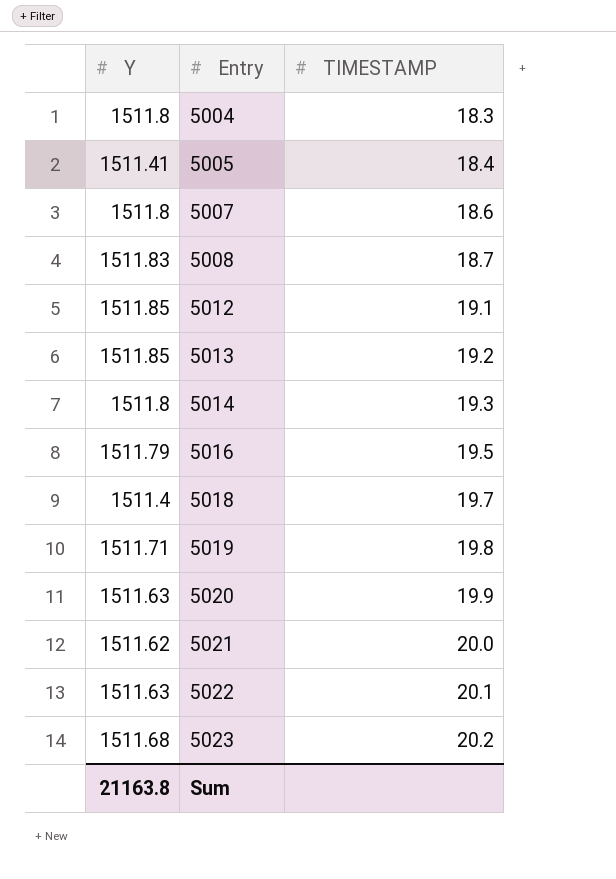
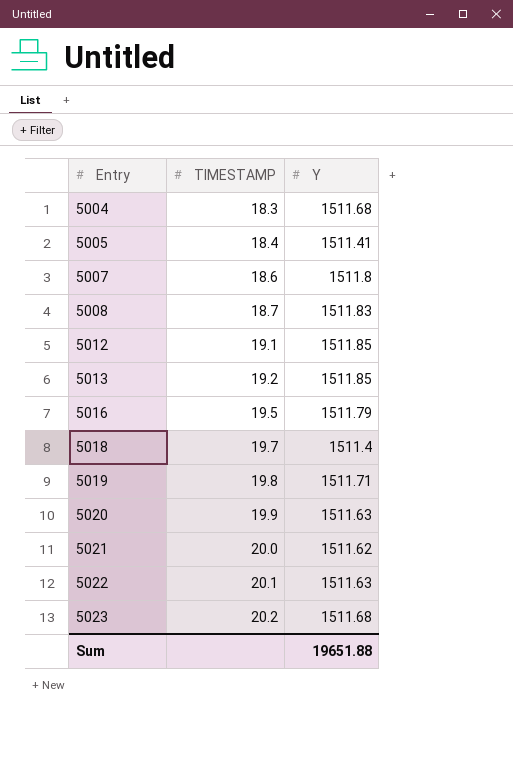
column Y | position: 1 -> 3
row 5014: 1511.8 | 19.3 -> none
5004 | Y: 1511.8 -> 1511.68
Sum | Y: 21163.8 -> 19651.88

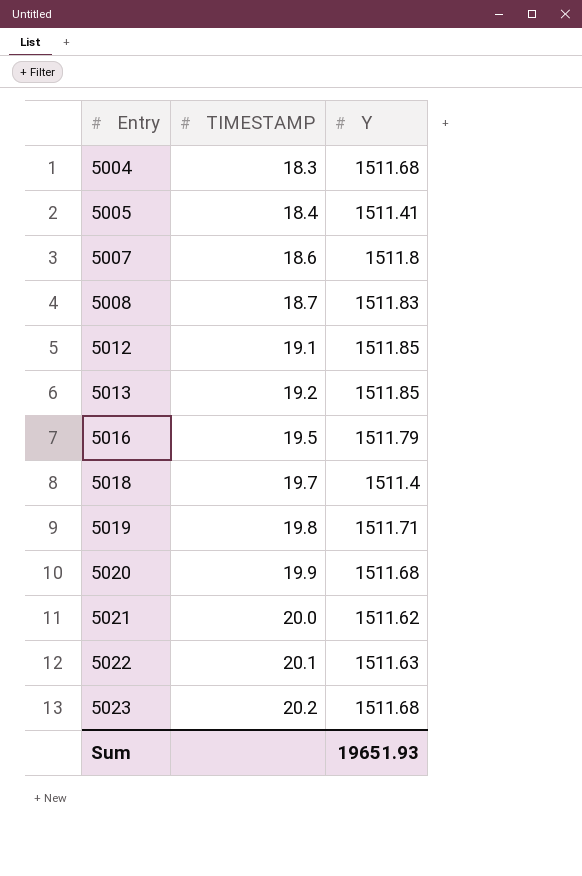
5020 | Y: 1511.63 -> 1511.68
Sum | Y: 19651.88 -> 19651.93

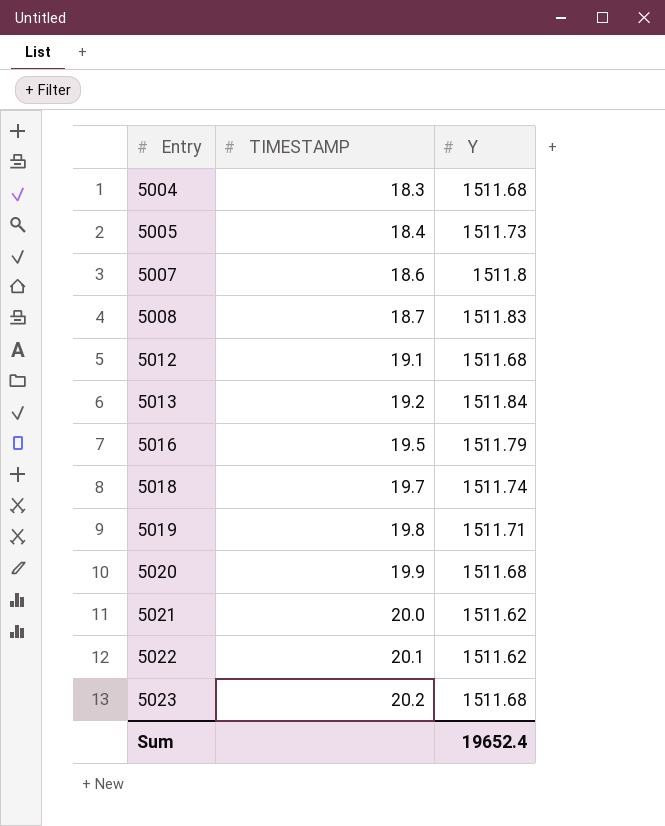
5005 | Y: 1511.41 -> 1511.73
5012 | Y: 1511.85 -> 1511.68
5013 | Y: 1511.85 -> 1511.84
5018 | Y: 1511.4 -> 1511.74
5022 | Y: 1511.63 -> 1511.62
Sum | Y: 19651.93 -> 19652.4

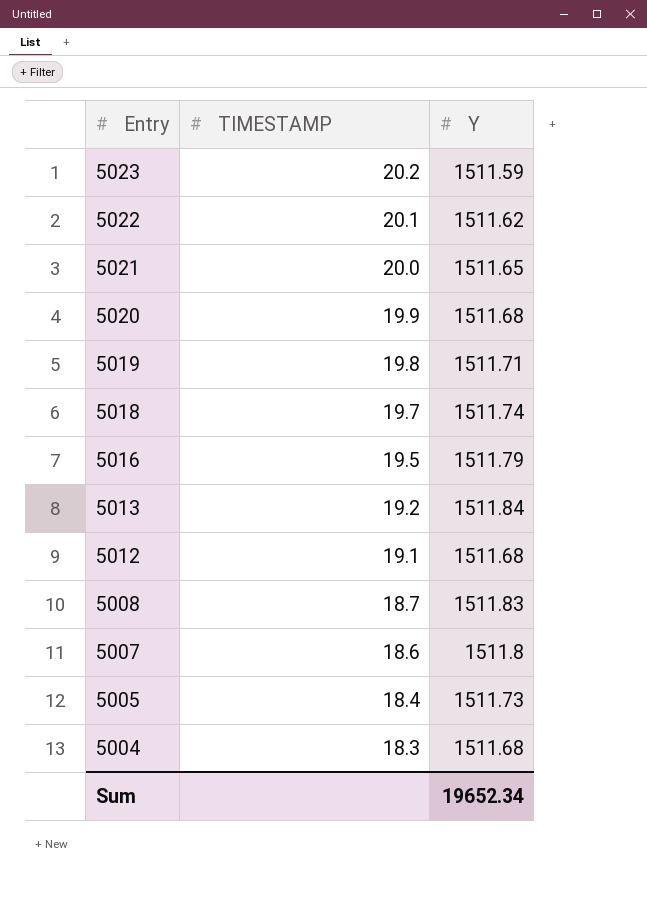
row order: Entry ascending -> Entry descending
5023 | Y: 1511.68 -> 1511.59
5021 | Y: 1511.62 -> 1511.65
Sum | Y: 19652.4 -> 19652.34

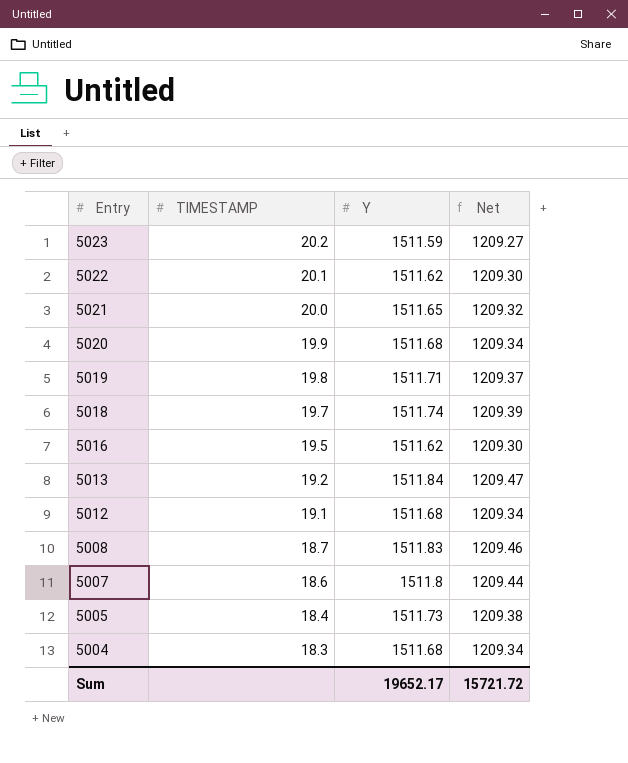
column Net | formula: none -> [Y] * 0.8
5016 | Y: 1511.79 -> 1511.62
Sum | Y: 19652.34 -> 19652.17

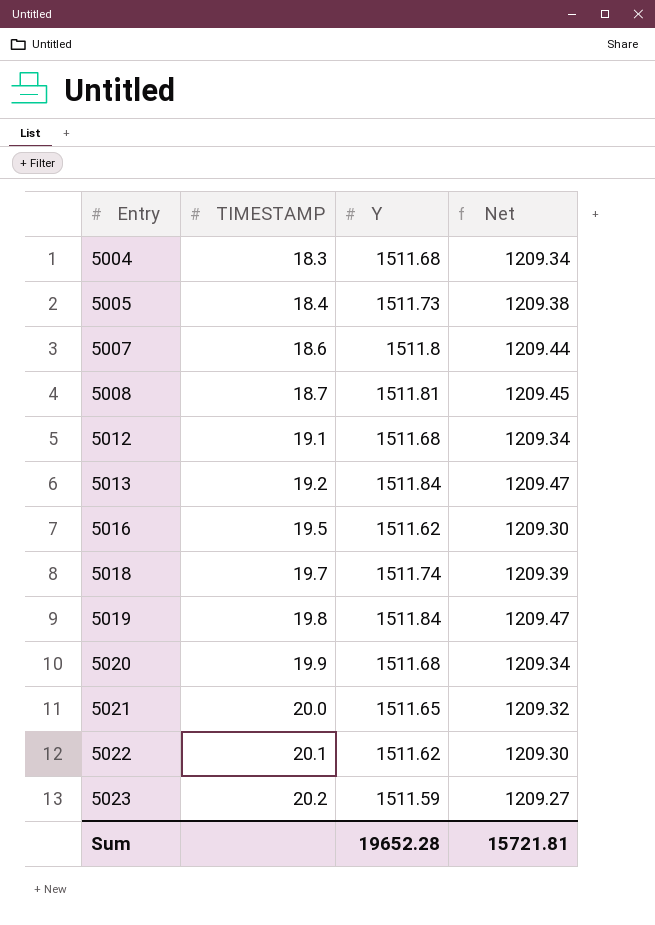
row order: Entry descending -> Entry ascending
5008 | Y: 1511.83 -> 1511.81
5008 | Net: 1209.46 -> 1209.45
5019 | Y: 1511.71 -> 1511.84
5019 | Net: 1209.37 -> 1209.47
Sum | Y: 19652.17 -> 19652.28
Sum | Net: 15721.72 -> 15721.81

